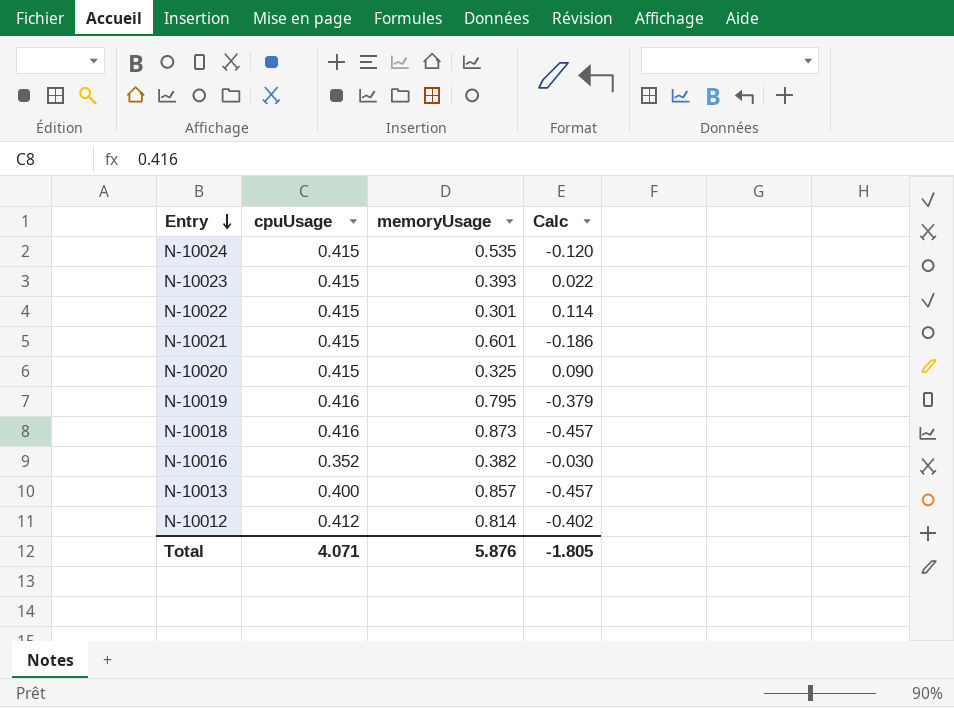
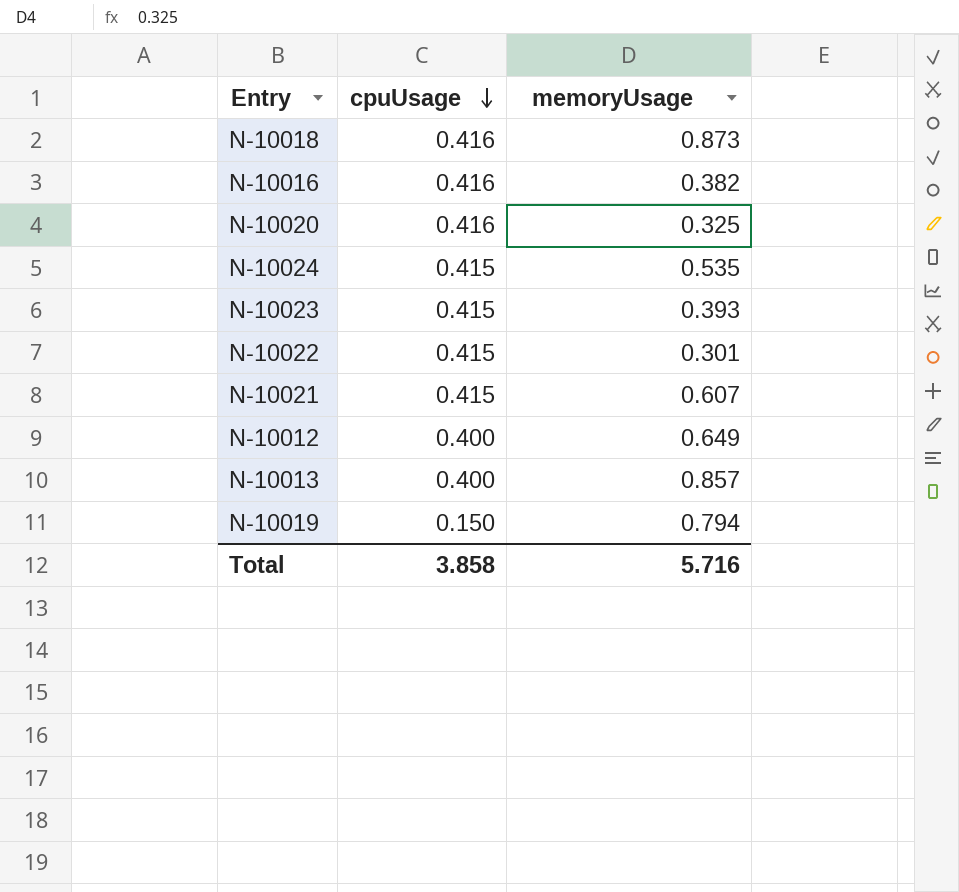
row order: Entry descending -> cpuUsage descending
column Calc | formula: [cpuUsage] - [memoryUsage] -> none
N-10016 | cpuUsage: 0.352 -> 0.416
N-10020 | cpuUsage: 0.415 -> 0.416
N-10021 | memoryUsage: 0.601 -> 0.607
N-10012 | cpuUsage: 0.412 -> 0.400
N-10012 | memoryUsage: 0.814 -> 0.649
N-10019 | cpuUsage: 0.416 -> 0.150
N-10019 | memoryUsage: 0.795 -> 0.794
Total | cpuUsage: 4.071 -> 3.858
Total | memoryUsage: 5.876 -> 5.716

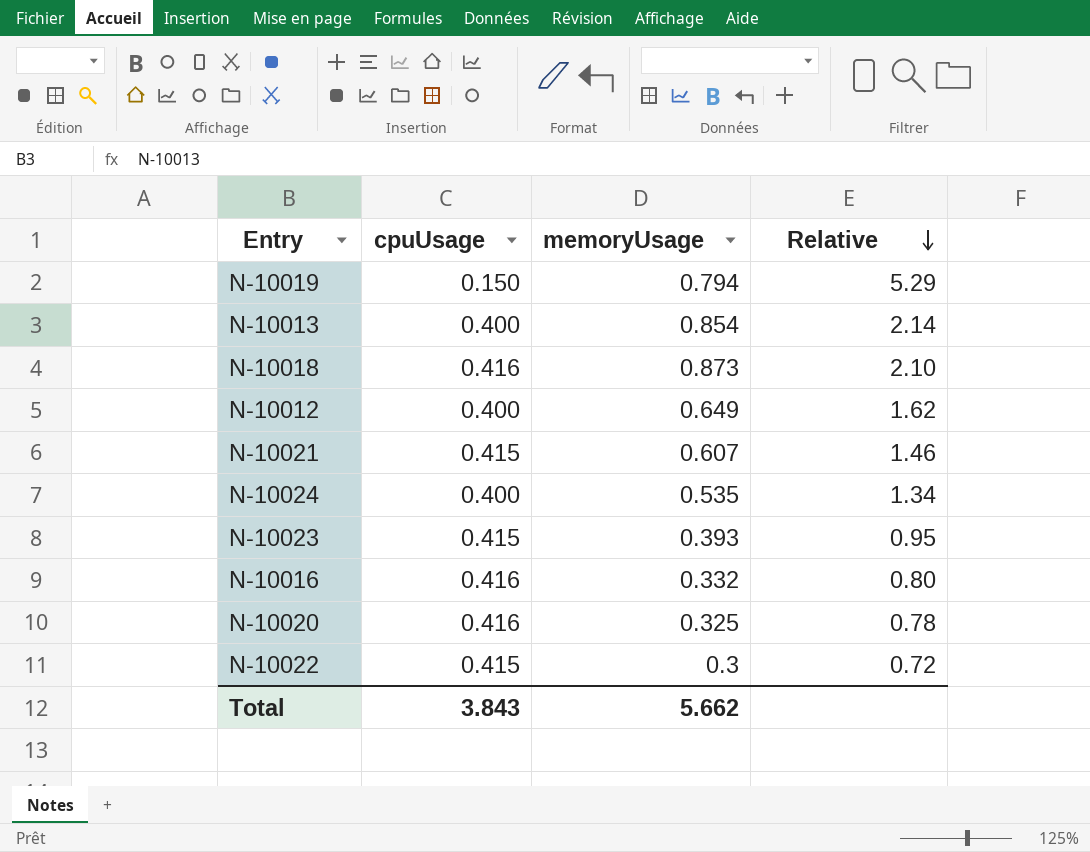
row order: cpuUsage descending -> Relative descending
column Relative | formula: none -> [memoryUsage] / [cpuUsage]
N-10013 | memoryUsage: 0.857 -> 0.854
N-10024 | cpuUsage: 0.415 -> 0.400
N-10016 | memoryUsage: 0.382 -> 0.332
N-10022 | memoryUsage: 0.301 -> 0.3
Total | cpuUsage: 3.858 -> 3.843
Total | memoryUsage: 5.716 -> 5.662

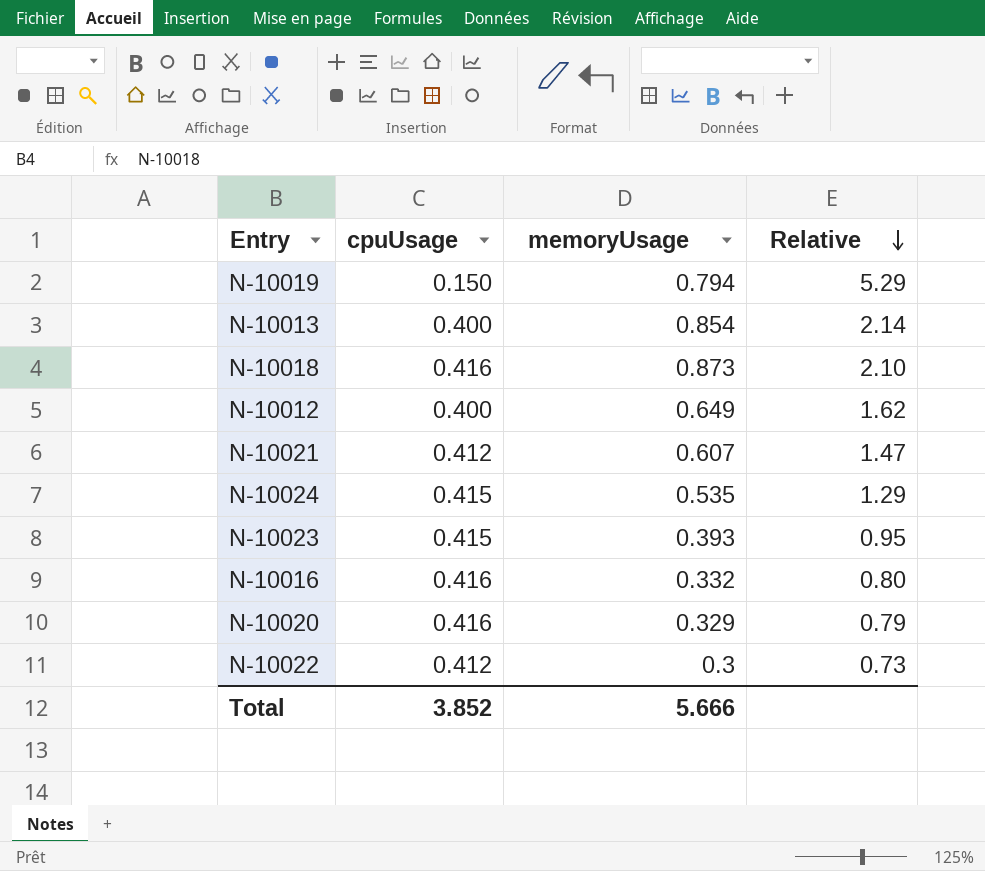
N-10021 | cpuUsage: 0.415 -> 0.412
N-10021 | Relative: 1.46 -> 1.47
N-10024 | cpuUsage: 0.400 -> 0.415
N-10024 | Relative: 1.34 -> 1.29
N-10020 | memoryUsage: 0.325 -> 0.329
N-10020 | Relative: 0.78 -> 0.79
N-10022 | cpuUsage: 0.415 -> 0.412
N-10022 | Relative: 0.72 -> 0.73
Total | cpuUsage: 3.843 -> 3.852
Total | memoryUsage: 5.662 -> 5.666

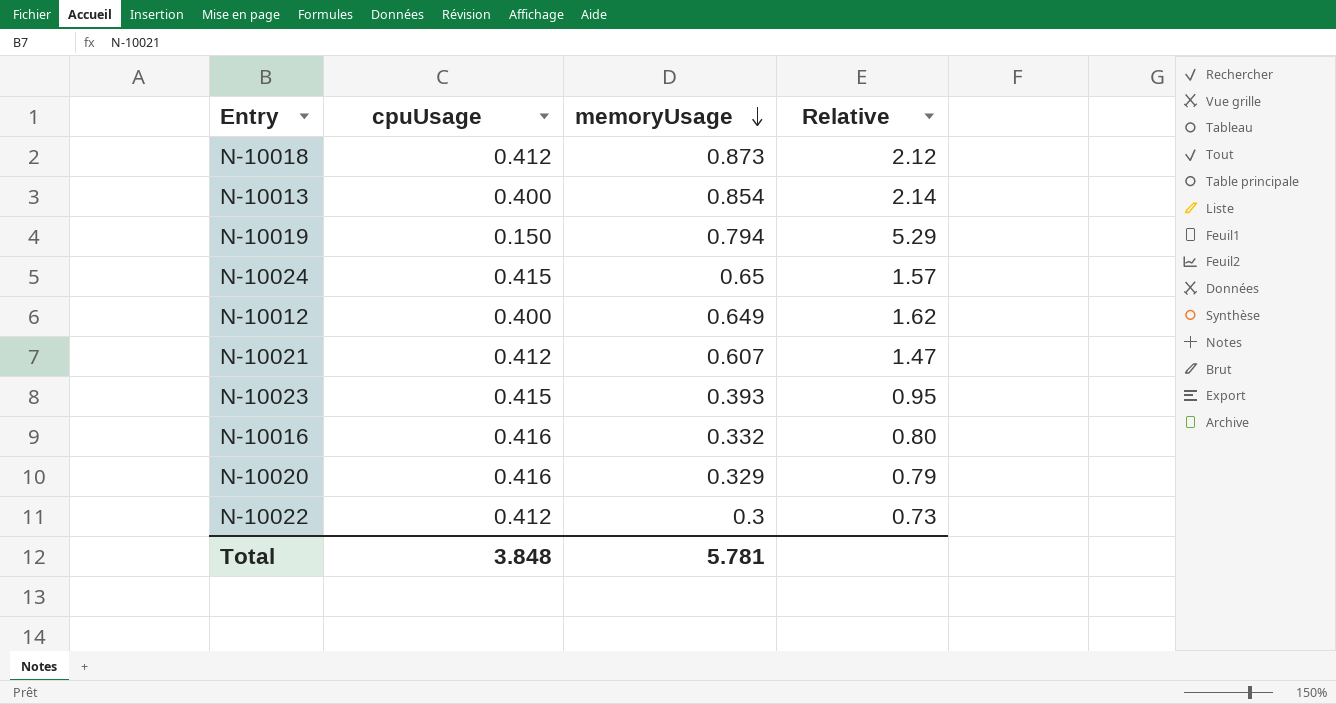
row order: Relative descending -> memoryUsage descending
N-10018 | cpuUsage: 0.416 -> 0.412
N-10018 | Relative: 2.10 -> 2.12
N-10024 | memoryUsage: 0.535 -> 0.65
N-10024 | Relative: 1.29 -> 1.57
Total | cpuUsage: 3.852 -> 3.848
Total | memoryUsage: 5.666 -> 5.781

